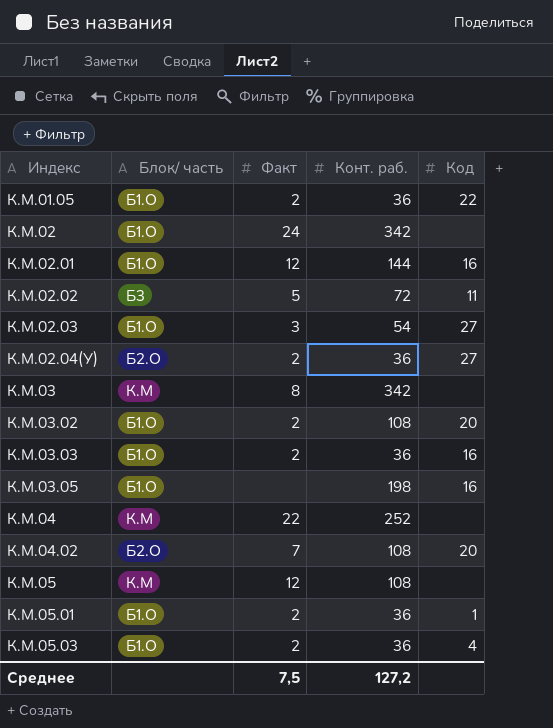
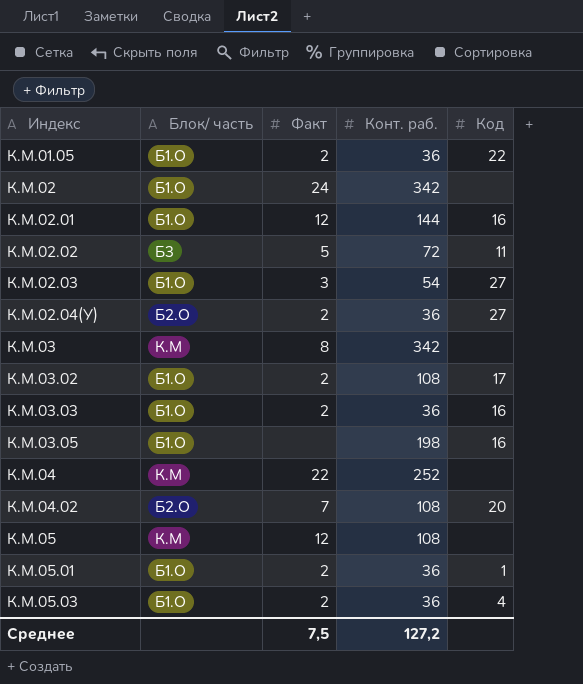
К.М.03.02 | Код: 20 -> 17

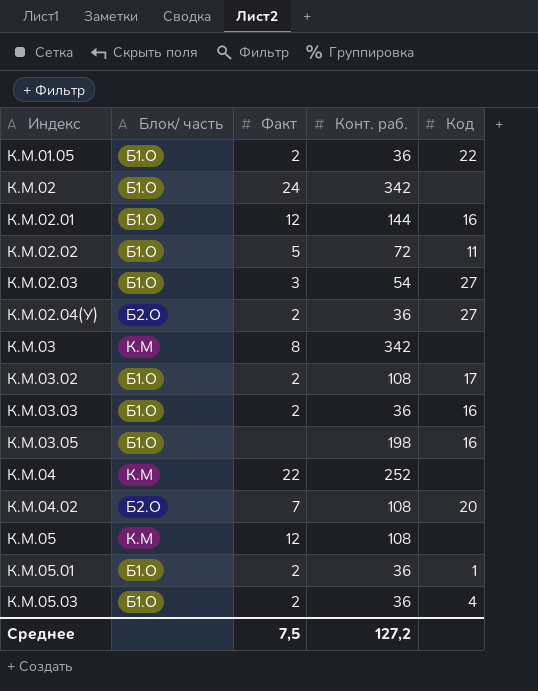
К.М.02.02 | Блок/ часть: Б3 -> Б1.О

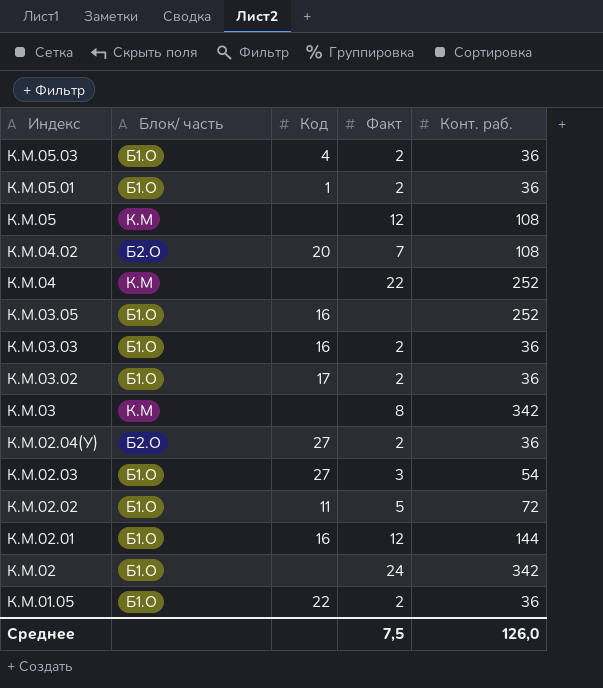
row order: Индекс ascending -> Индекс descending
column Код | position: 5 -> 3
К.М.03.05 | Конт. раб.: 198 -> 252
К.М.03.02 | Конт. раб.: 108 -> 36
Среднее | Конт. раб.: 127,2 -> 126,0

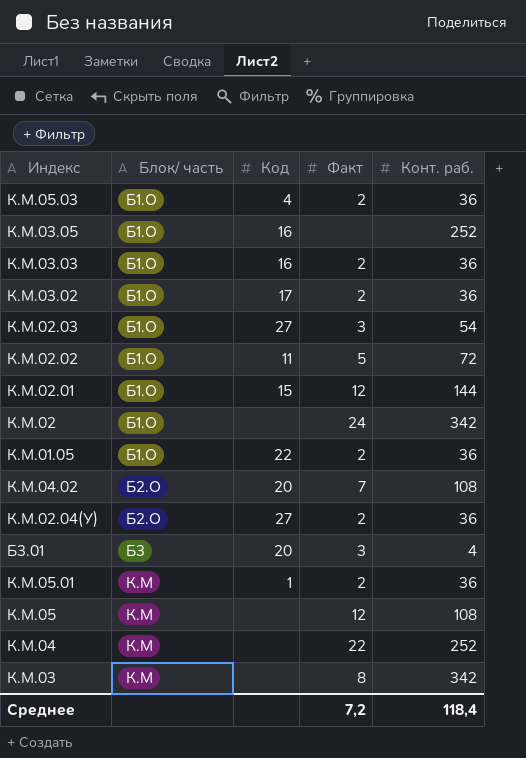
row order: Индекс descending -> Блок/ часть ascending
К.М.02.01 | Код: 16 -> 15
row Б3.01: none -> Б3 | 20 | 3 | 4
К.М.05.01 | Блок/ часть: Б1.О -> К.М
Среднее | Факт: 7,5 -> 7,2
Среднее | Конт. раб.: 126,0 -> 118,4

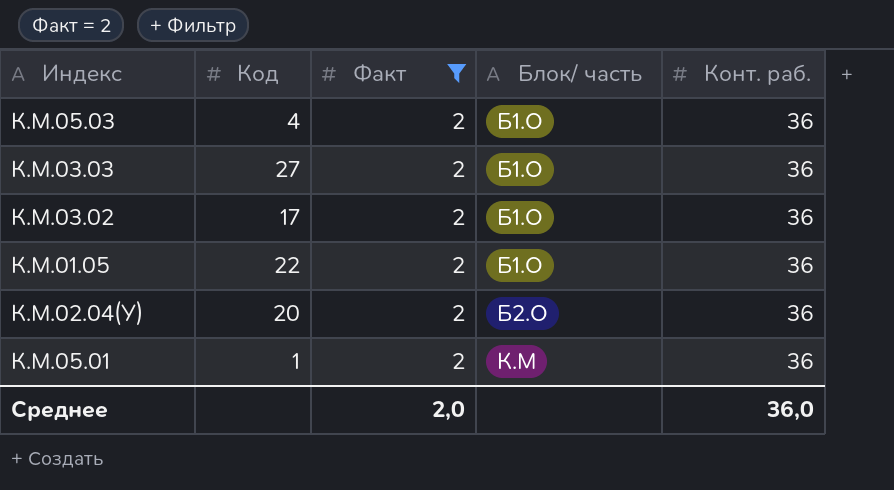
filter: none -> Факт = 2
column Блок/ часть | position: 2 -> 4
К.М.03.03 | Код: 16 -> 27
К.М.02.04(У) | Код: 27 -> 20
Среднее | Факт: 7,2 -> 2,0
Среднее | Конт. раб.: 118,4 -> 36,0

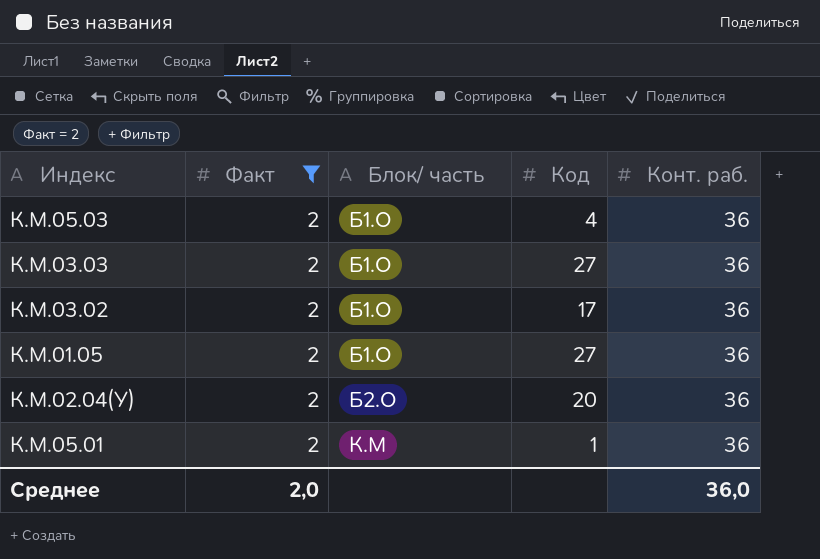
column Код | position: 2 -> 4
К.М.01.05 | Код: 22 -> 27

